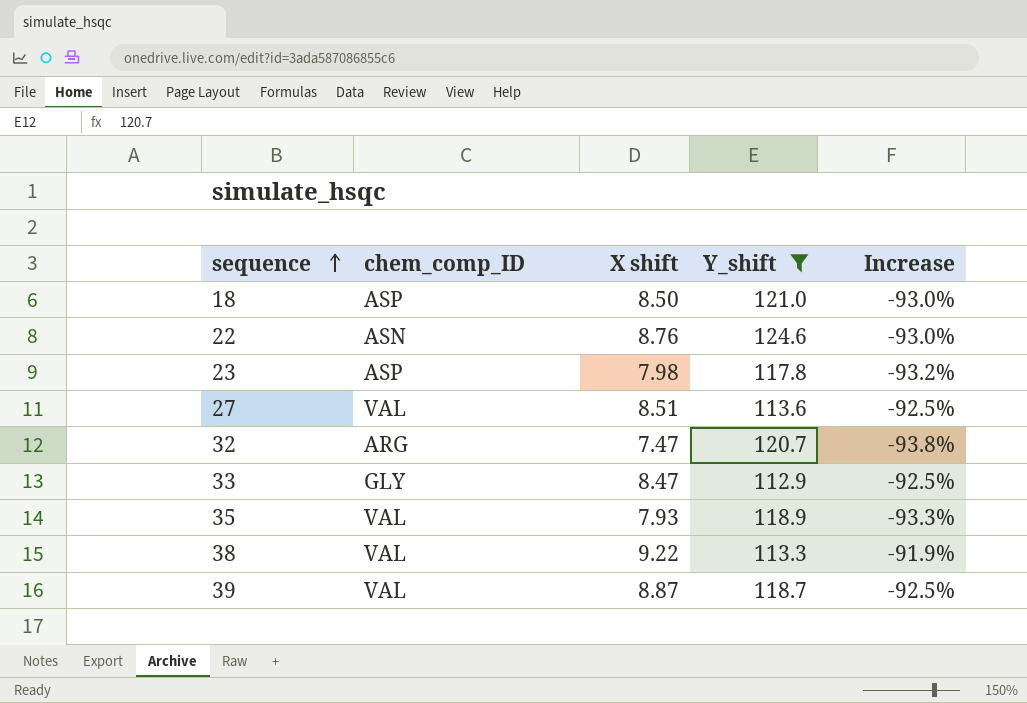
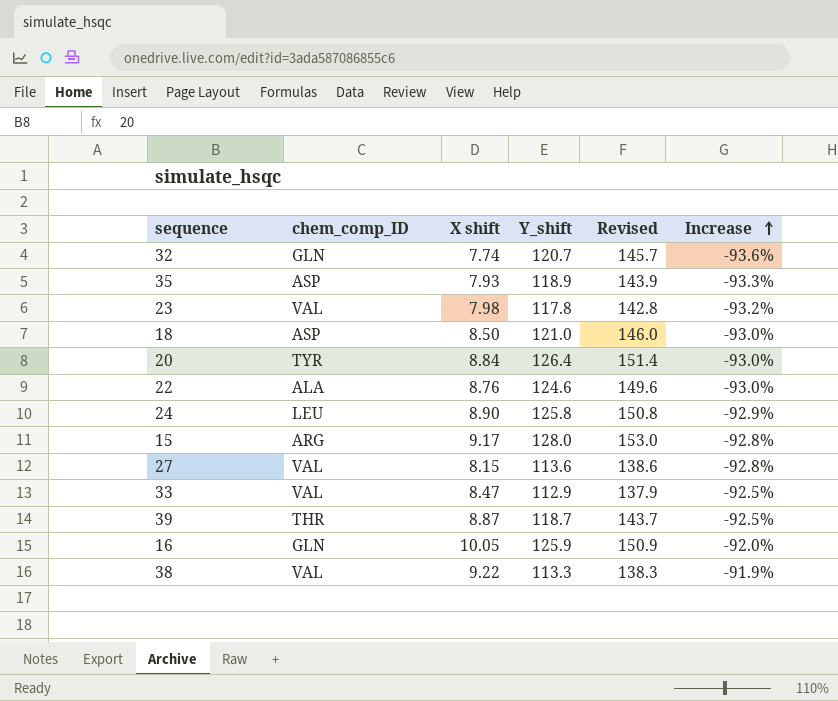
filter: Y_shift <= 124.6 -> none
row order: sequence ascending -> Increase ascending
column Revised | formula: none -> [Y_shift] + 25
32 | chem_comp_ID: ARG -> GLN
32 | X shift: 7.47 -> 7.74
32 | Increase: -93.8% -> -93.6%
35 | chem_comp_ID: VAL -> ASP
23 | chem_comp_ID: ASP -> VAL
22 | chem_comp_ID: ASN -> ALA
27 | X shift: 8.51 -> 8.15
27 | Increase: -92.5% -> -92.8%
33 | chem_comp_ID: GLY -> VAL
39 | chem_comp_ID: VAL -> THR

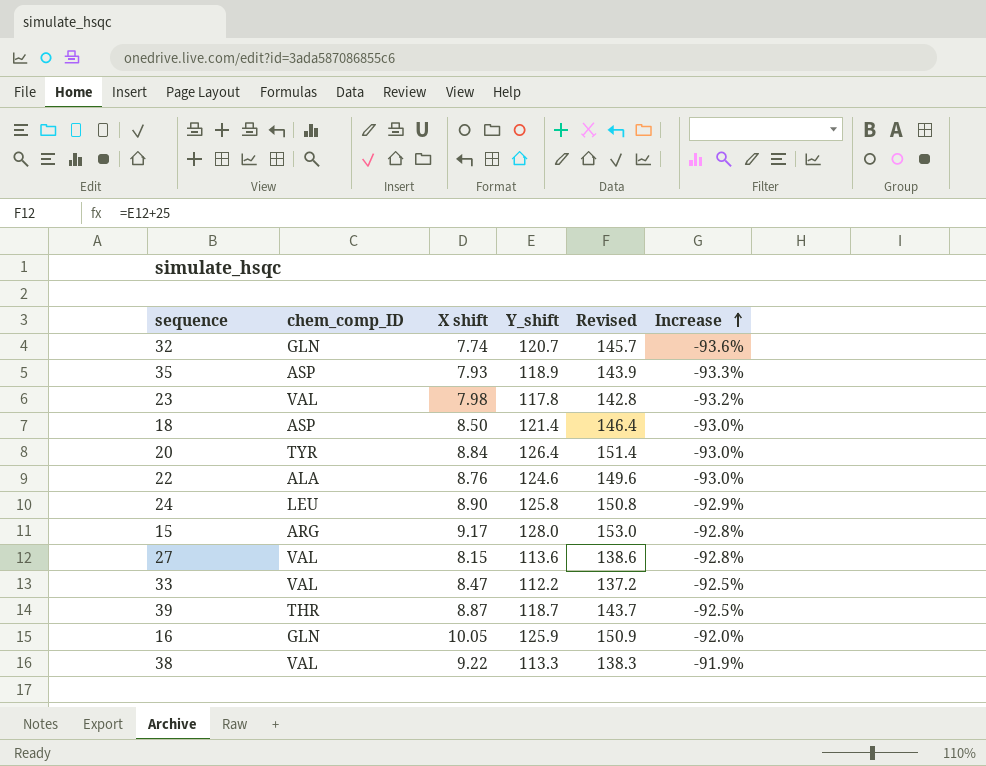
18 | Y_shift: 121.0 -> 121.4
18 | Revised: 146.0 -> 146.4
33 | Y_shift: 112.9 -> 112.2
33 | Revised: 137.9 -> 137.2

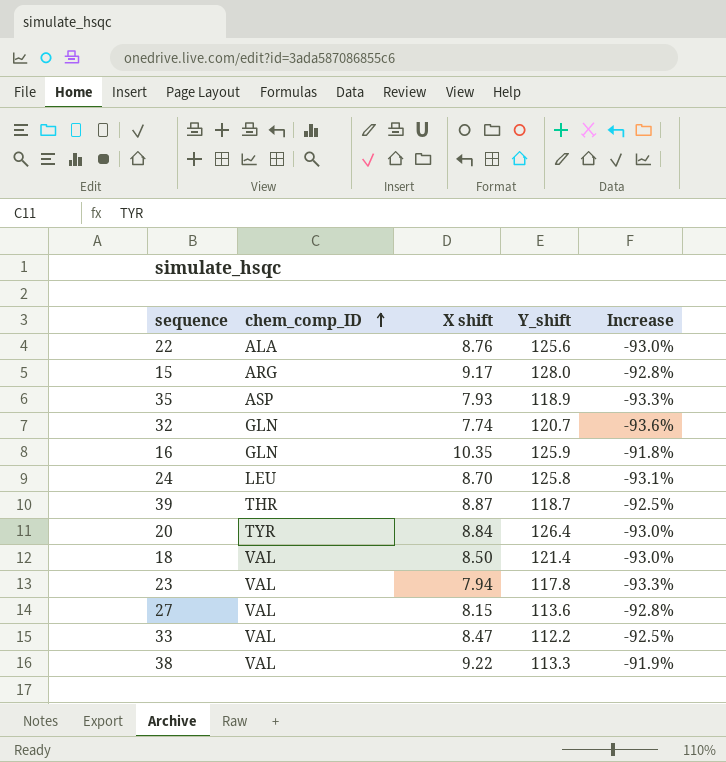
row order: Increase ascending -> chem_comp_ID ascending
column Revised | formula: [Y_shift] + 25 -> none
22 | Y_shift: 124.6 -> 125.6
16 | X shift: 10.05 -> 10.35
16 | Increase: -92.0% -> -91.8%
24 | X shift: 8.90 -> 8.70
24 | Increase: -92.9% -> -93.1%
18 | chem_comp_ID: ASP -> VAL
23 | X shift: 7.98 -> 7.94
23 | Increase: -93.2% -> -93.3%

